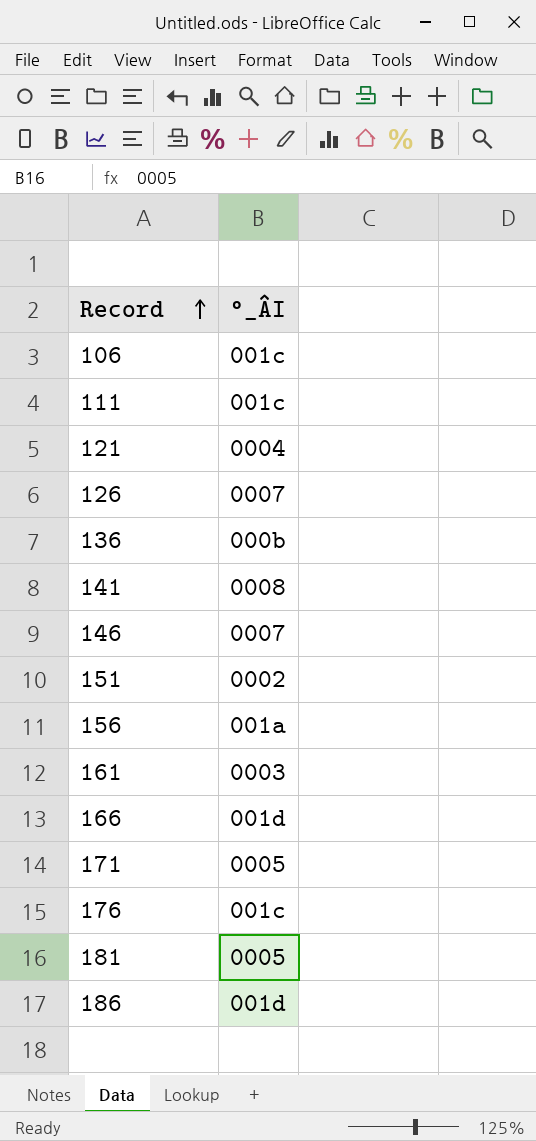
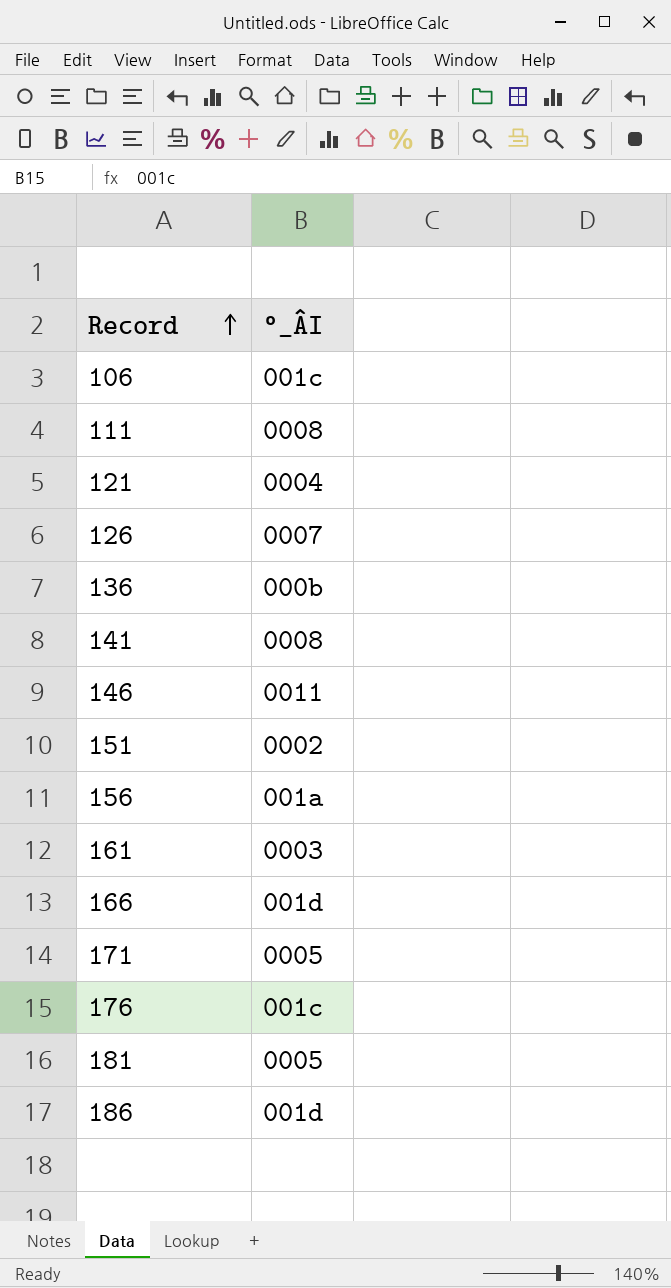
111 | °_ÂI: 001c -> 0008
146 | °_ÂI: 0007 -> 0011

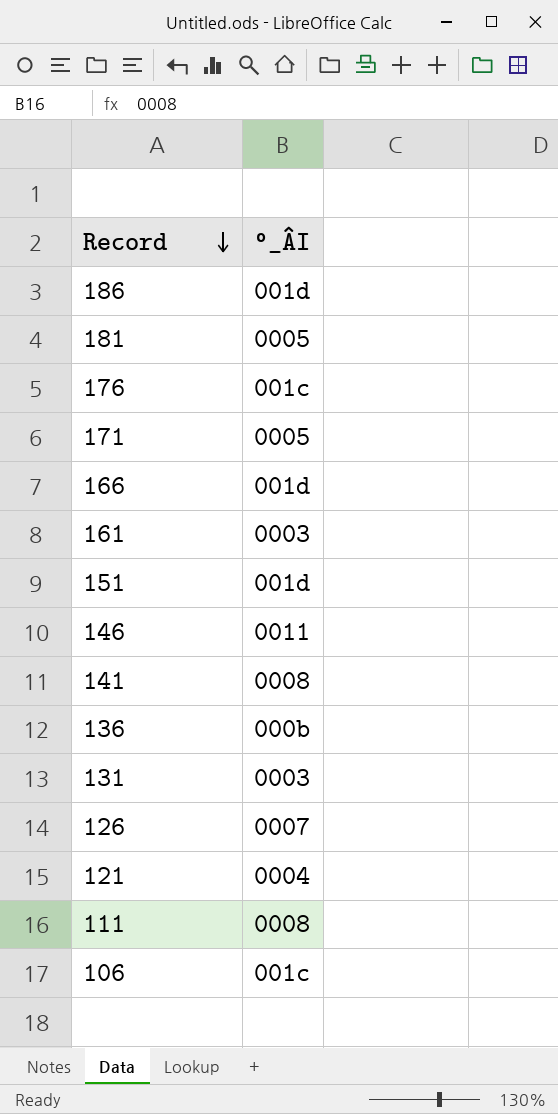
row order: Record ascending -> Record descending
row 156: 001a -> none
151 | °_ÂI: 0002 -> 001d
row 131: none -> 0003

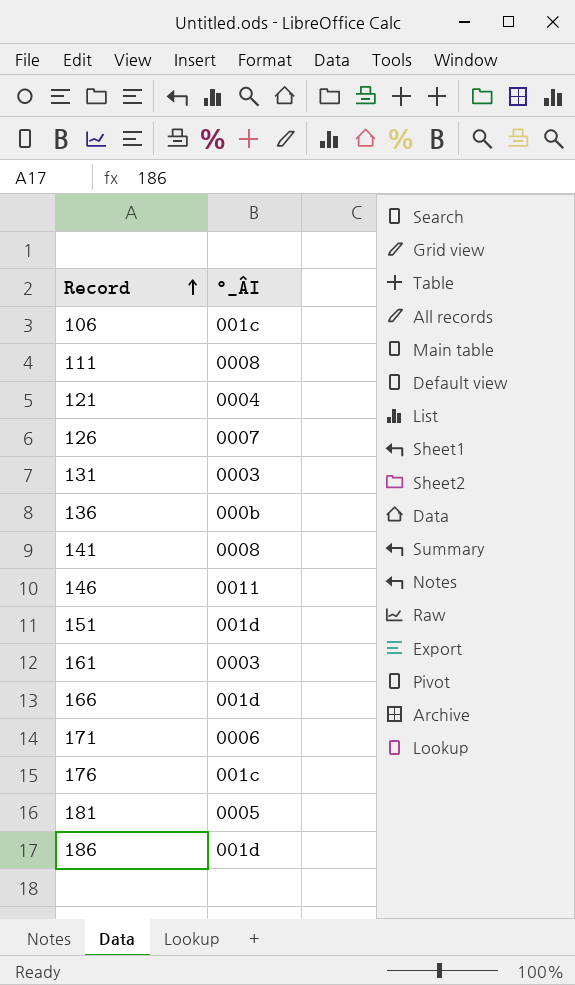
row order: Record descending -> Record ascending
171 | °_ÂI: 0005 -> 0006

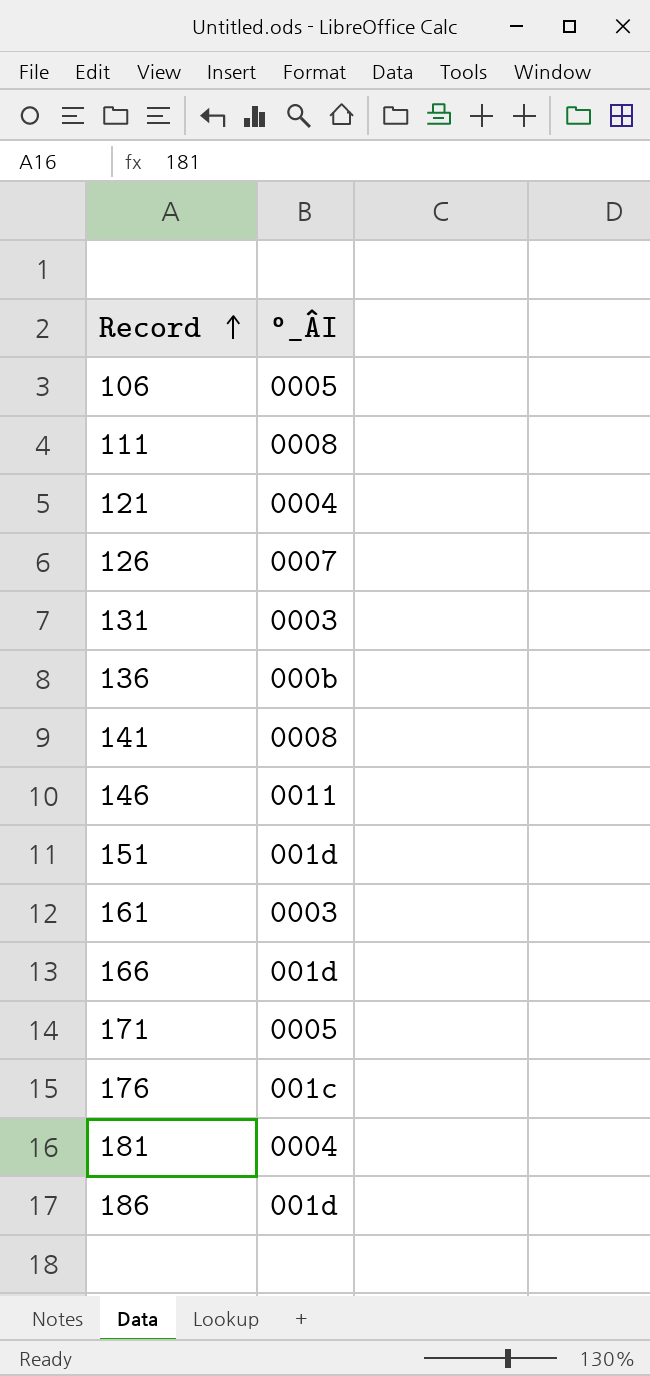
106 | °_ÂI: 001c -> 0005
171 | °_ÂI: 0006 -> 0005
181 | °_ÂI: 0005 -> 0004

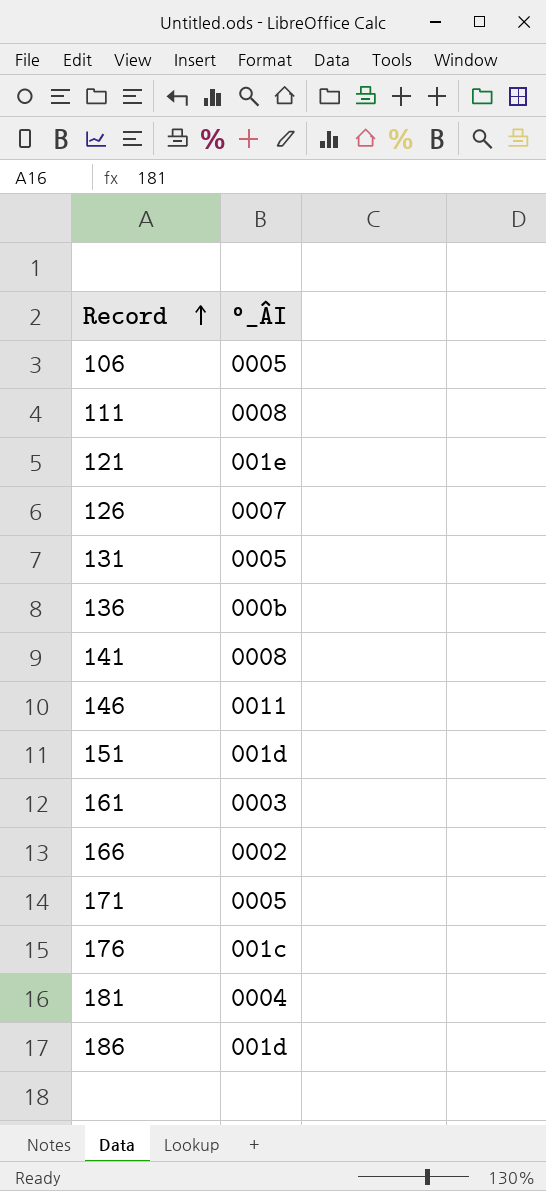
121 | °_ÂI: 0004 -> 001e
131 | °_ÂI: 0003 -> 0005
166 | °_ÂI: 001d -> 0002

